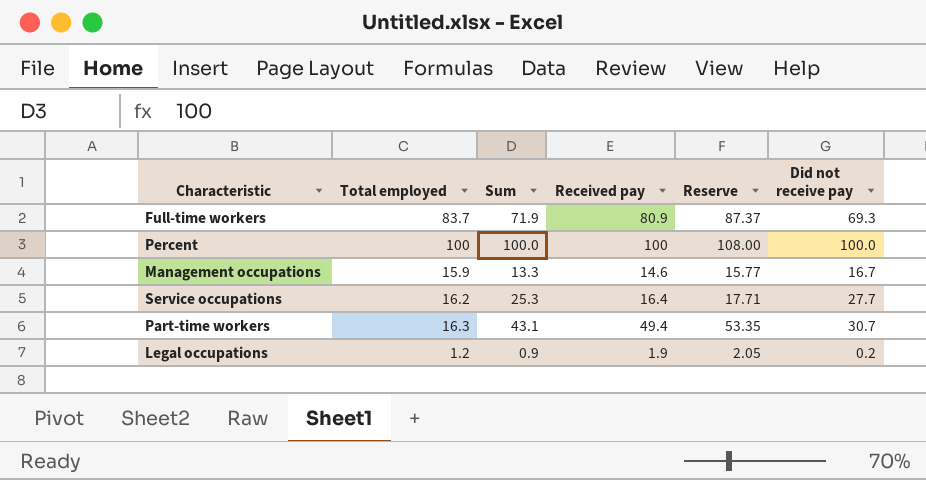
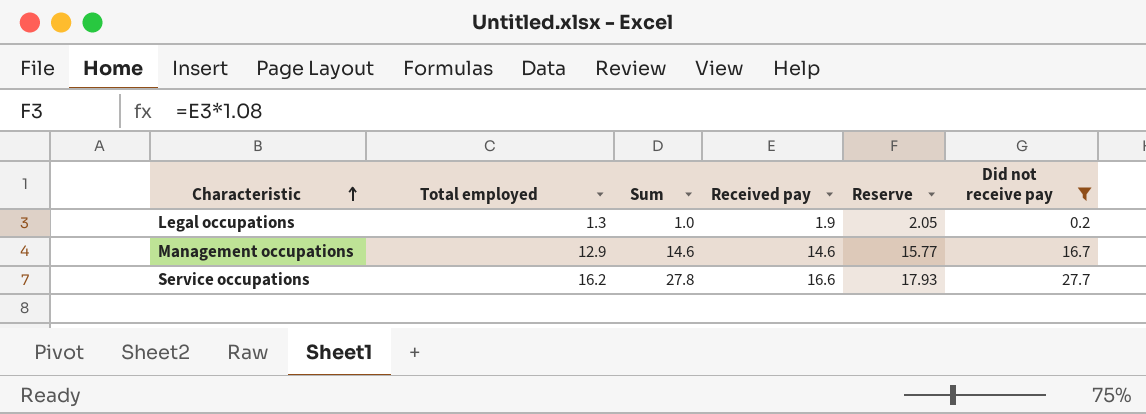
filter: none -> Did not receive pay <= 27.7
row order: none -> Characteristic ascending
Legal occupations | Total employed: 1.2 -> 1.3
Legal occupations | Sum: 0.9 -> 1.0
Management occupations | Total employed: 15.9 -> 12.9
Management occupations | Sum: 13.3 -> 14.6
Service occupations | Sum: 25.3 -> 27.8
Service occupations | Received pay: 16.4 -> 16.6
Service occupations | Reserve: 17.71 -> 17.93

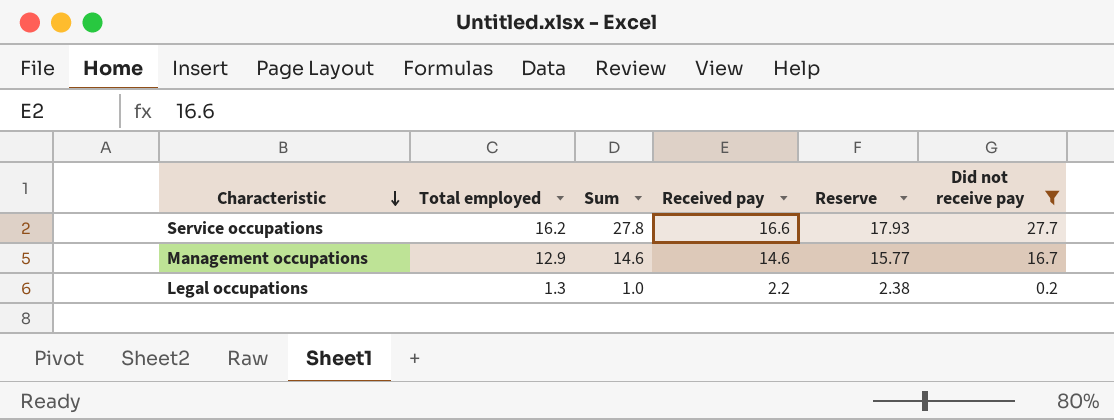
row order: Characteristic ascending -> Characteristic descending
Legal occupations | Received pay: 1.9 -> 2.2
Legal occupations | Reserve: 2.05 -> 2.38

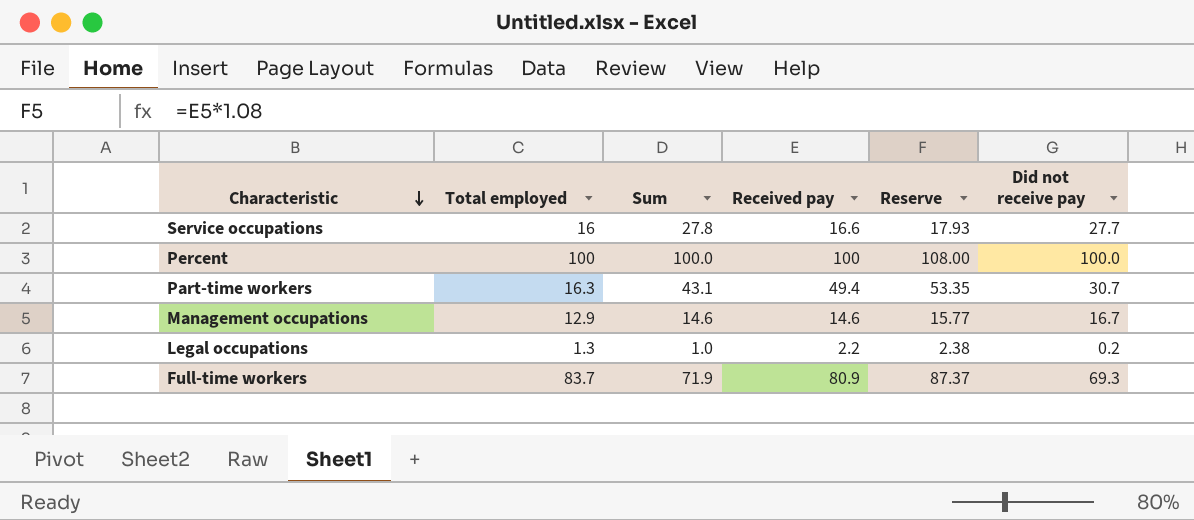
filter: Did not receive pay <= 27.7 -> none
Service occupations | Total employed: 16.2 -> 16

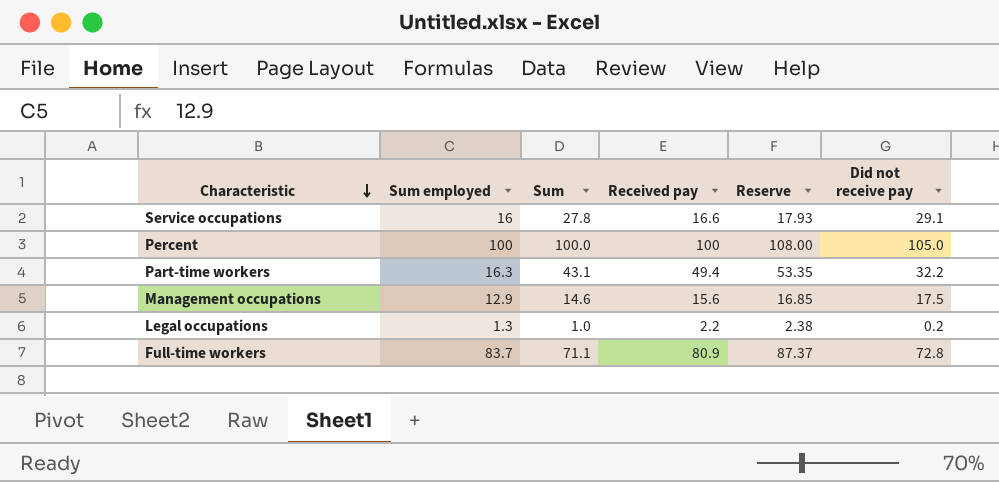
column name: Total employed -> Sum employed
Service occupations | Did not receive pay: 27.7 -> 29.1
Percent | Did not receive pay: 100.0 -> 105.0
Part-time workers | Did not receive pay: 30.7 -> 32.2
Management occupations | Received pay: 14.6 -> 15.6
Management occupations | Reserve: 15.77 -> 16.85
Management occupations | Did not receive pay: 16.7 -> 17.5
Full-time workers | Sum: 71.9 -> 71.1
Full-time workers | Did not receive pay: 69.3 -> 72.8

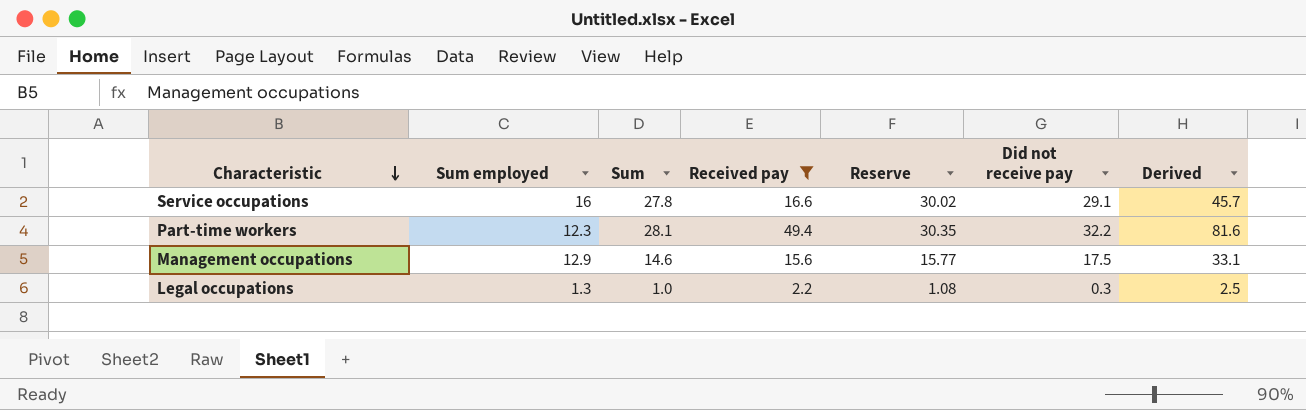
filter: none -> Received pay <= 49.4
column Reserve | formula: [Received pay] * 1.08 -> [Sum] * 1.08
column Derived | formula: none -> [Received pay] + [Did not receive pay]
Part-time workers | Sum employed: 16.3 -> 12.3
Part-time workers | Sum: 43.1 -> 28.1
Legal occupations | Did not receive pay: 0.2 -> 0.3

